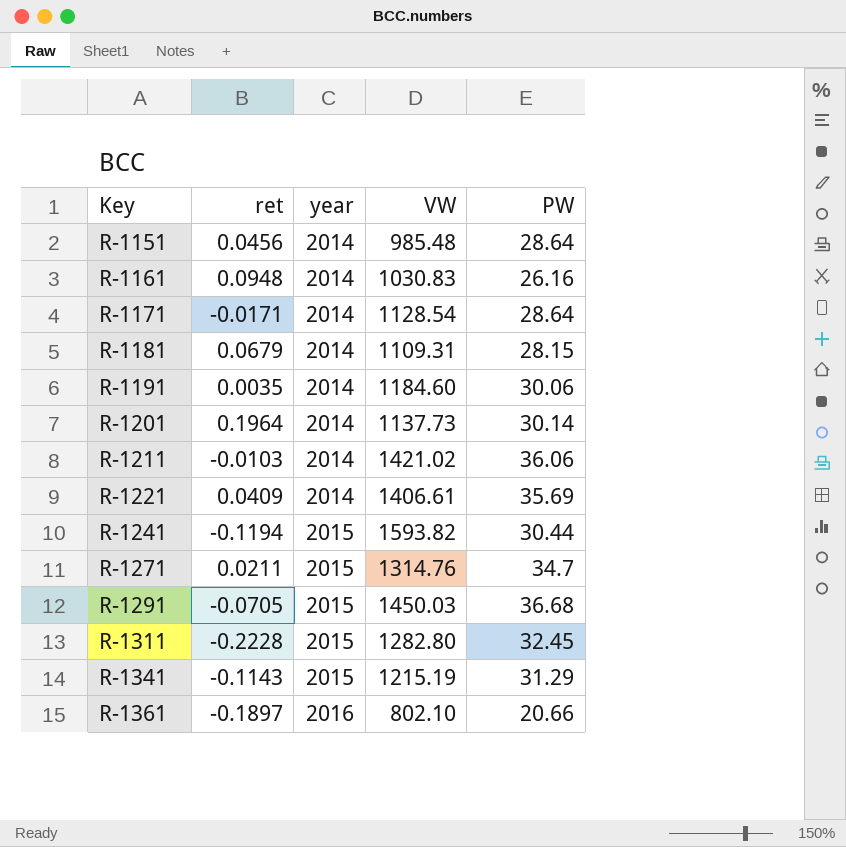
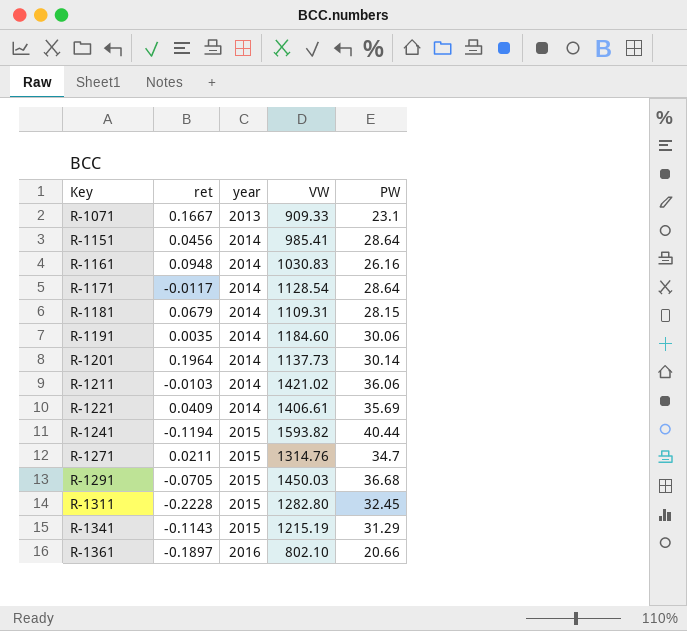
row R-1071: none -> 0.1667 | 2013 | 909.33 | 23.1
R-1151 | VW: 985.48 -> 985.41
R-1171 | ret: -0.0171 -> -0.0117
R-1241 | PW: 30.44 -> 40.44

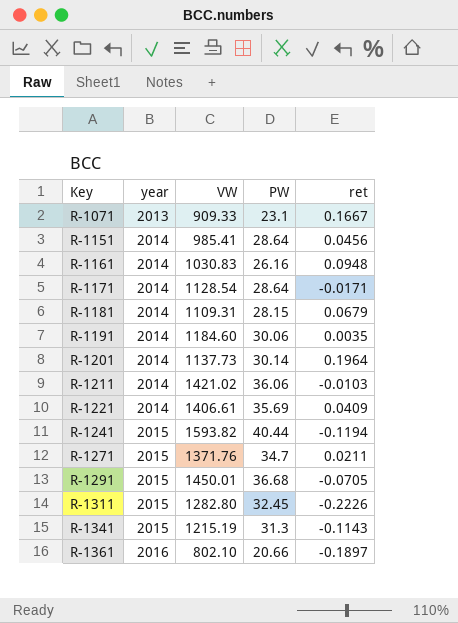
column ret | position: 2 -> 5
R-1171 | ret: -0.0117 -> -0.0171
R-1271 | VW: 1314.76 -> 1371.76
R-1291 | VW: 1450.03 -> 1450.01
R-1311 | ret: -0.2228 -> -0.2226
R-1341 | PW: 31.29 -> 31.3

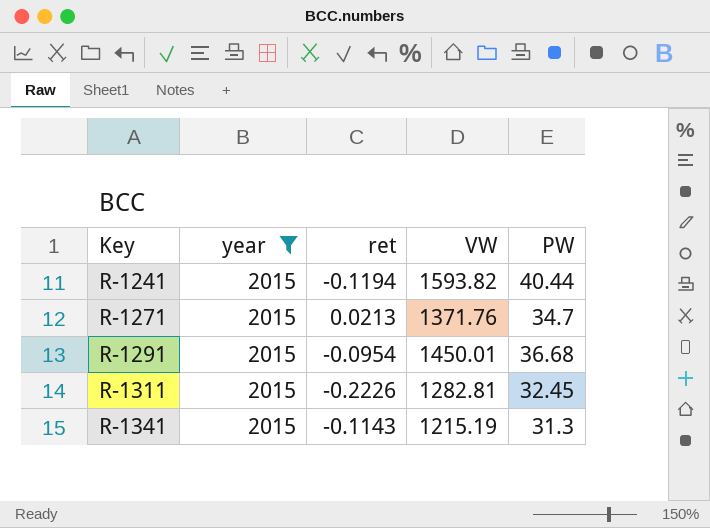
filter: none -> year = 2015
column ret | position: 5 -> 3
R-1271 | ret: 0.0211 -> 0.0213
R-1291 | ret: -0.0705 -> -0.0954
R-1311 | VW: 1282.80 -> 1282.81

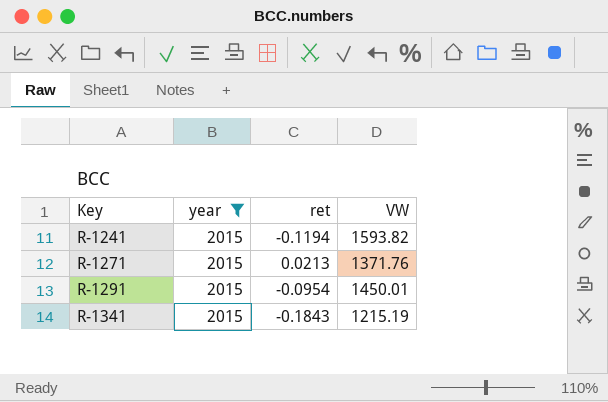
column PW | position: 5 -> none
row R-1311: 2015 | -0.2226 | 1282.81 | 32.45 -> none
R-1341 | ret: -0.1143 -> -0.1843

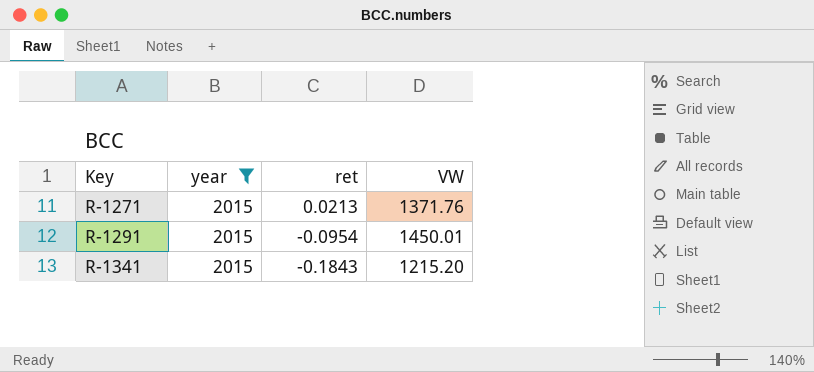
row R-1241: 2015 | -0.1194 | 1593.82 -> none
R-1341 | VW: 1215.19 -> 1215.20

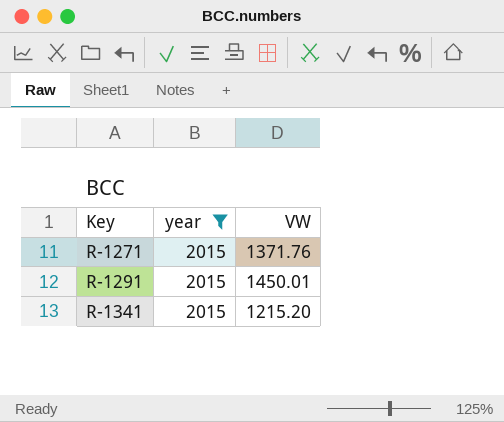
column ret | position: 3 -> none

